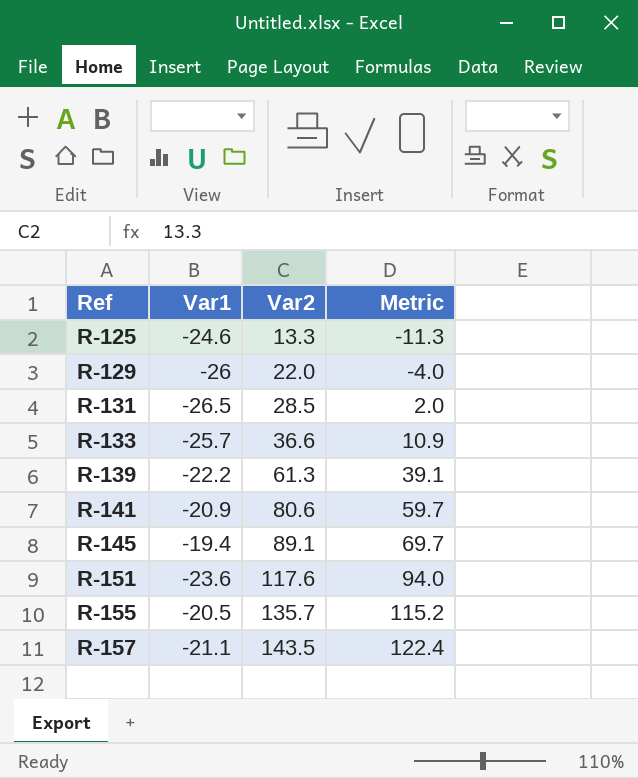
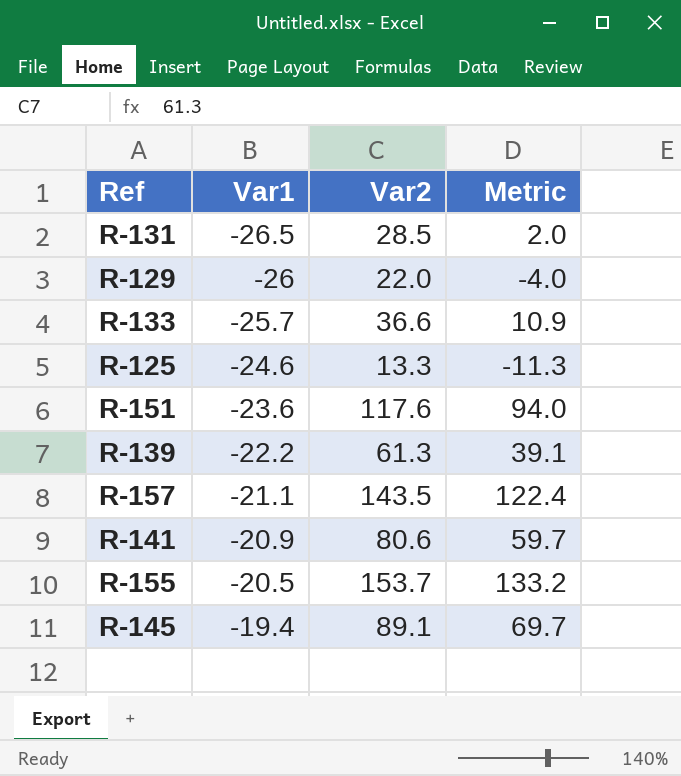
row order: Ref ascending -> Var1 ascending
R-155 | Var2: 135.7 -> 153.7
R-155 | Metric: 115.2 -> 133.2

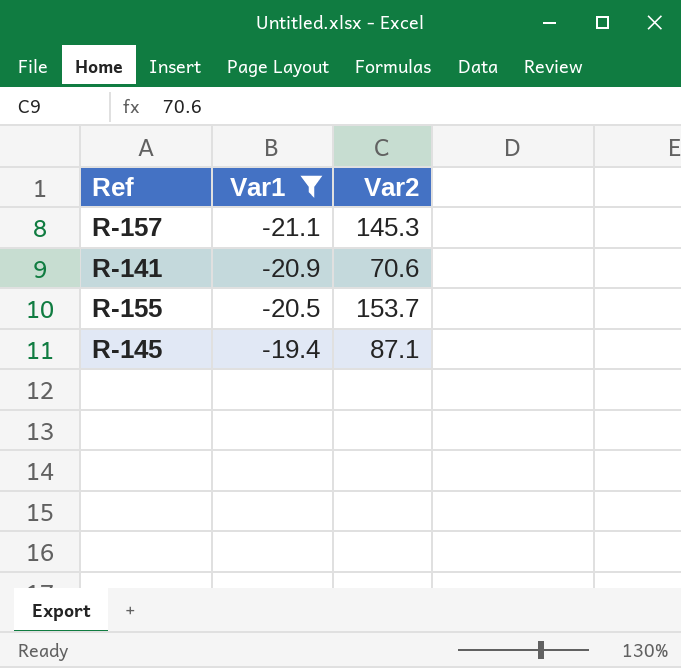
filter: none -> Var1 >= -21.1
column Metric | formula: [Var1] + [Var2] -> none
R-157 | Var2: 143.5 -> 145.3
R-141 | Var2: 80.6 -> 70.6
R-145 | Var2: 89.1 -> 87.1

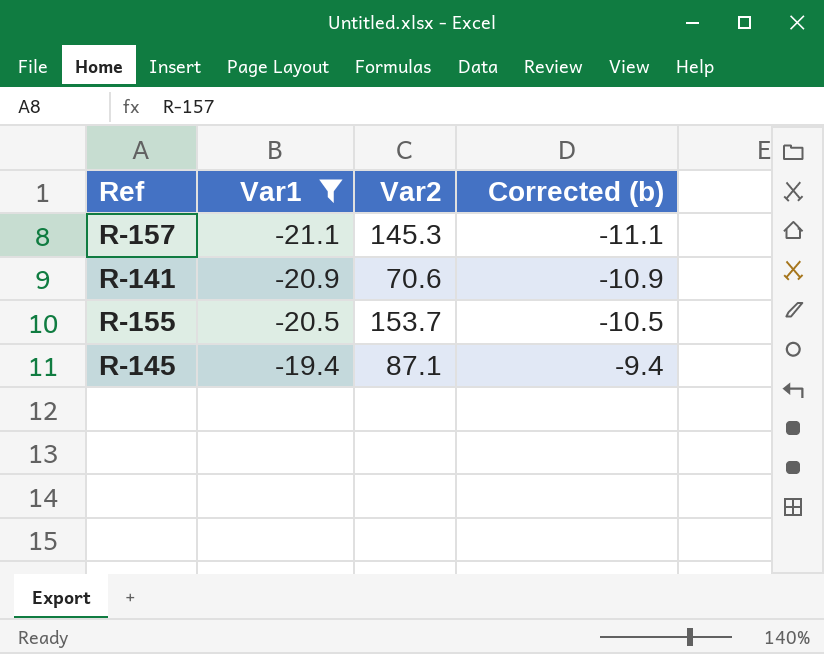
column Corrected (b) | formula: none -> [Var1] + 10

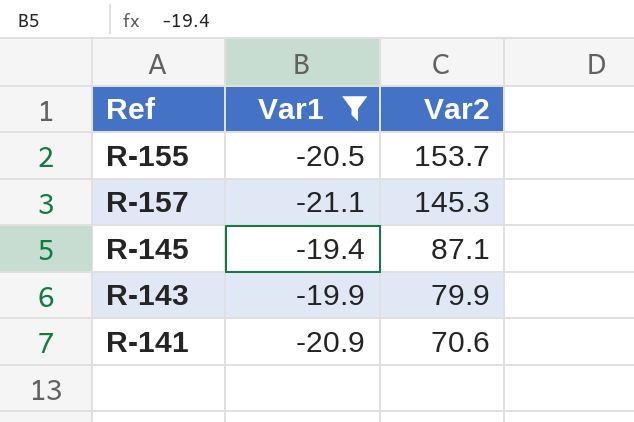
row order: Var1 ascending -> Var2 descending
column Corrected (b) | formula: [Var1] + 10 -> none
row R-143: none -> -19.9 | 79.9

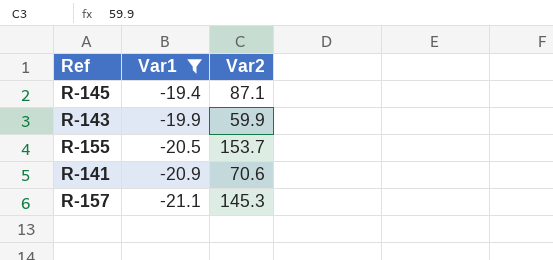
row order: Var2 descending -> Var1 descending
R-143 | Var2: 79.9 -> 59.9

